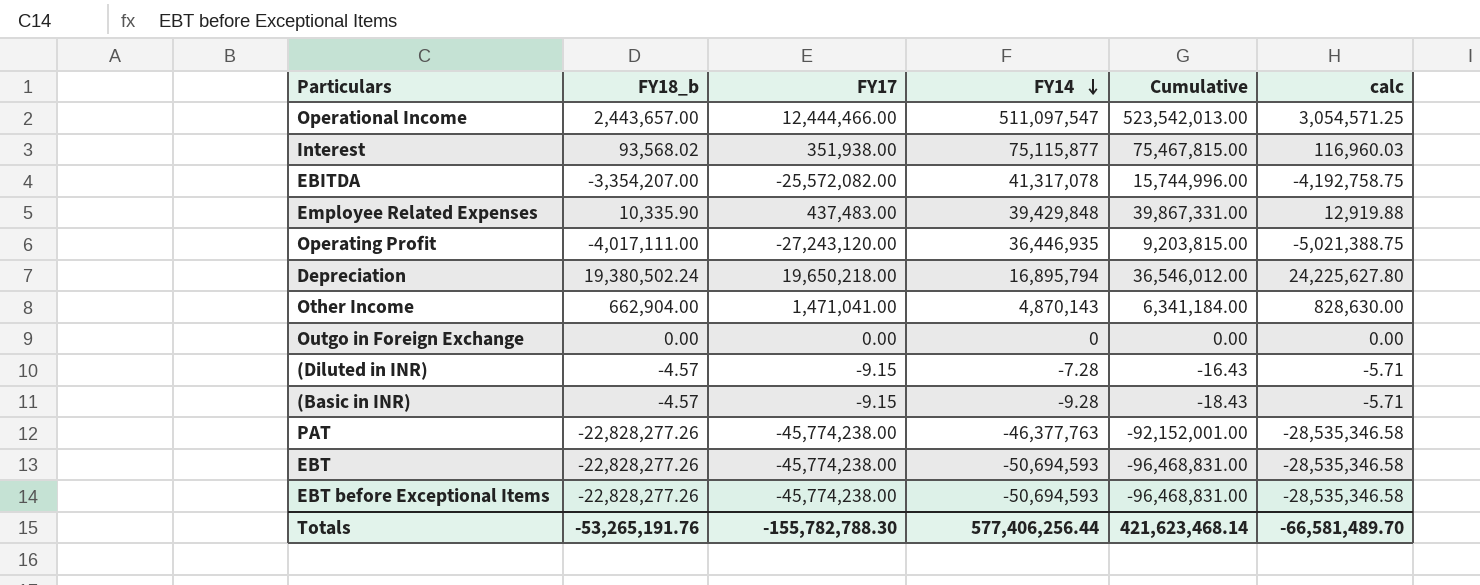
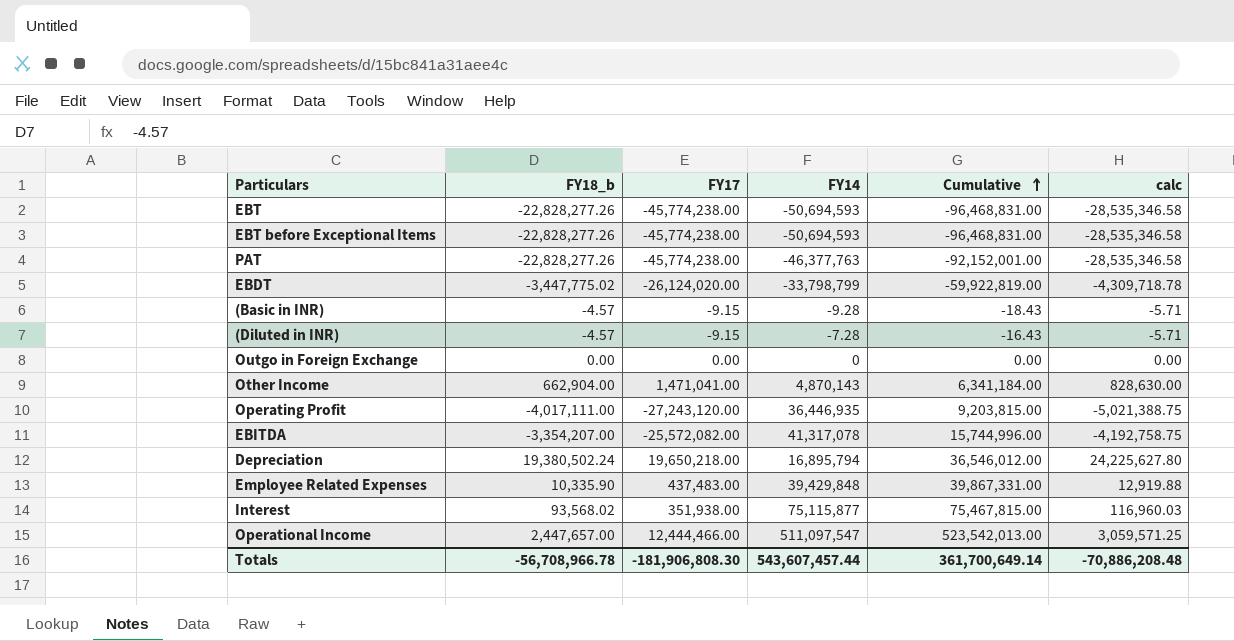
row order: FY14 descending -> Cumulative ascending
row EBDT: none -> -3,447,775.02 | -26,124,020.00 | -33,798,799 | -59,922,819.00 | -4,309,718.78
Operational Income | FY18_b: 2,443,657.00 -> 2,447,657.00
Operational Income | calc: 3,054,571.25 -> 3,059,571.25
Totals | FY18_b: -53,265,191.76 -> -56,708,966.78
Totals | FY17: -155,782,788.30 -> -181,906,808.30
Totals | FY14: 577,406,256.44 -> 543,607,457.44
Totals | Cumulative: 421,623,468.14 -> 361,700,649.14
Totals | calc: -66,581,489.70 -> -70,886,208.48

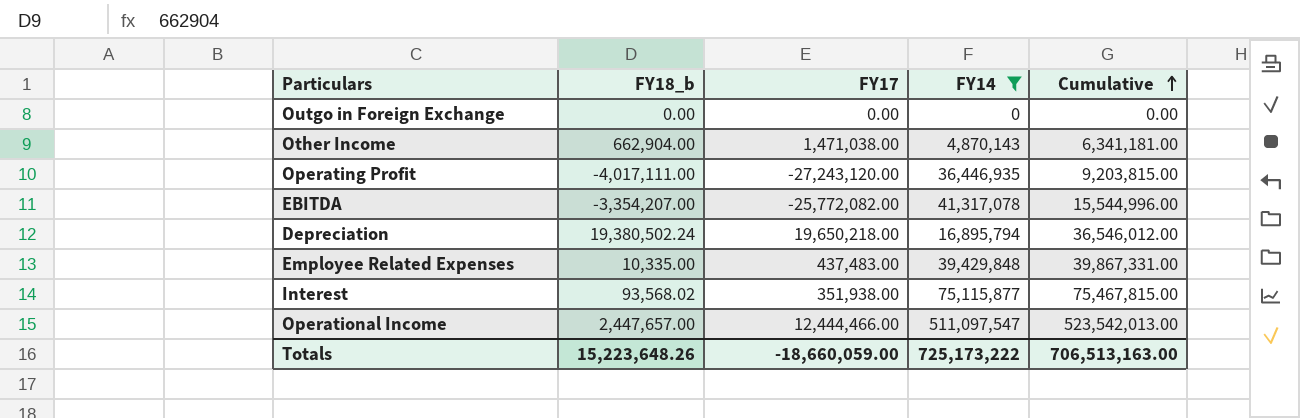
filter: none -> FY14 >= 0
column calc | formula: [FY18_b] * 1.25 -> none
Other Income | FY17: 1,471,041.00 -> 1,471,038.00
Other Income | Cumulative: 6,341,184.00 -> 6,341,181.00
EBITDA | FY17: -25,572,082.00 -> -25,772,082.00
EBITDA | Cumulative: 15,744,996.00 -> 15,544,996.00
Employee Related Expenses | FY18_b: 10,335.90 -> 10,335.00
Totals | FY18_b: -56,708,966.78 -> 15,223,648.26
Totals | FY17: -181,906,808.30 -> -18,660,059.00
Totals | FY14: 543,607,457.44 -> 725,173,222
Totals | Cumulative: 361,700,649.14 -> 706,513,163.00

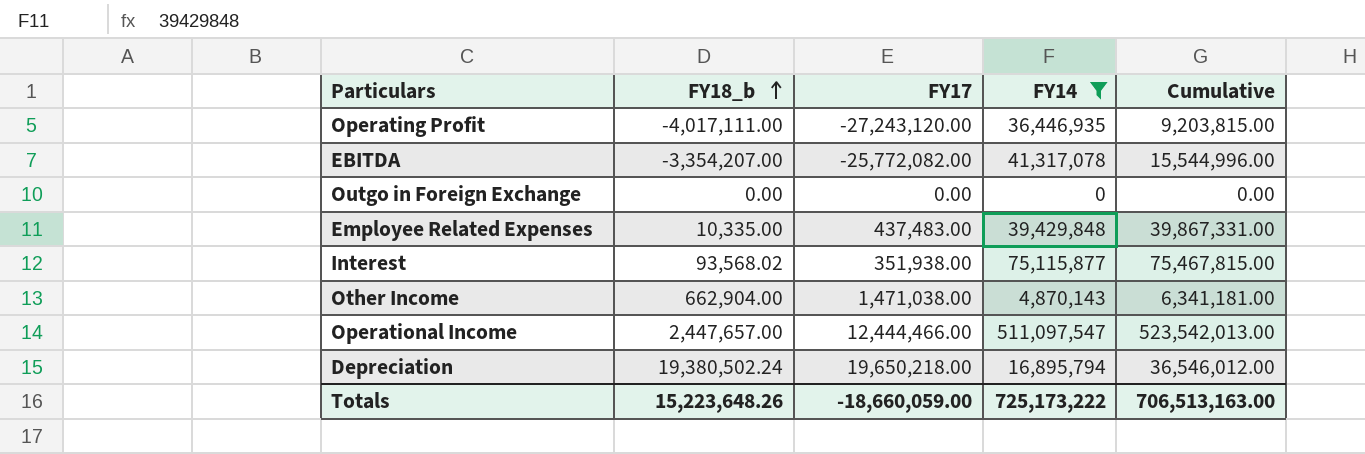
row order: Cumulative ascending -> FY18_b ascending

